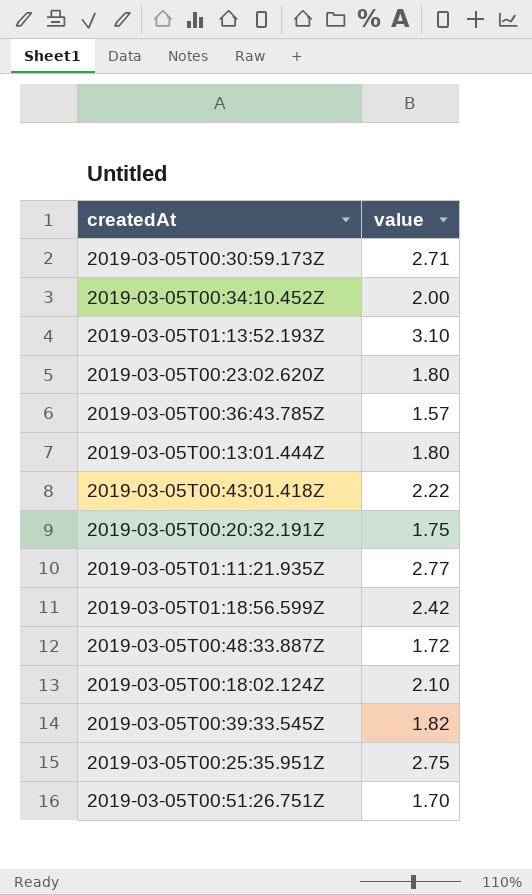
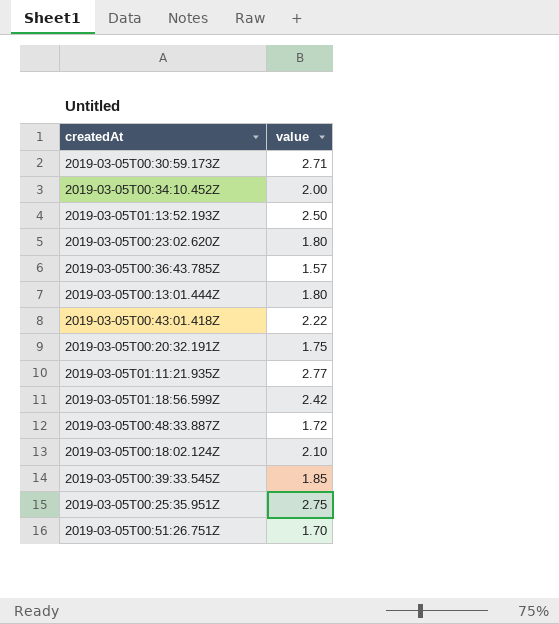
2019-03-05T01:13:52.193Z | value: 3.10 -> 2.50
2019-03-05T00:39:33.545Z | value: 1.82 -> 1.85

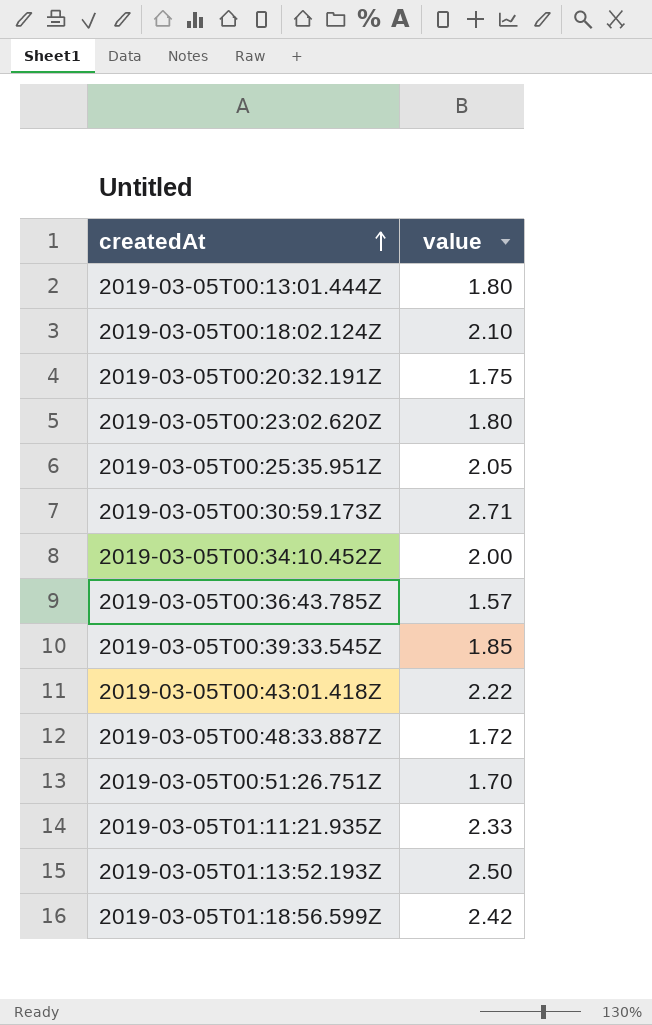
row order: none -> createdAt ascending
2019-03-05T00:25:35.951Z | value: 2.75 -> 2.05
2019-03-05T01:11:21.935Z | value: 2.77 -> 2.33

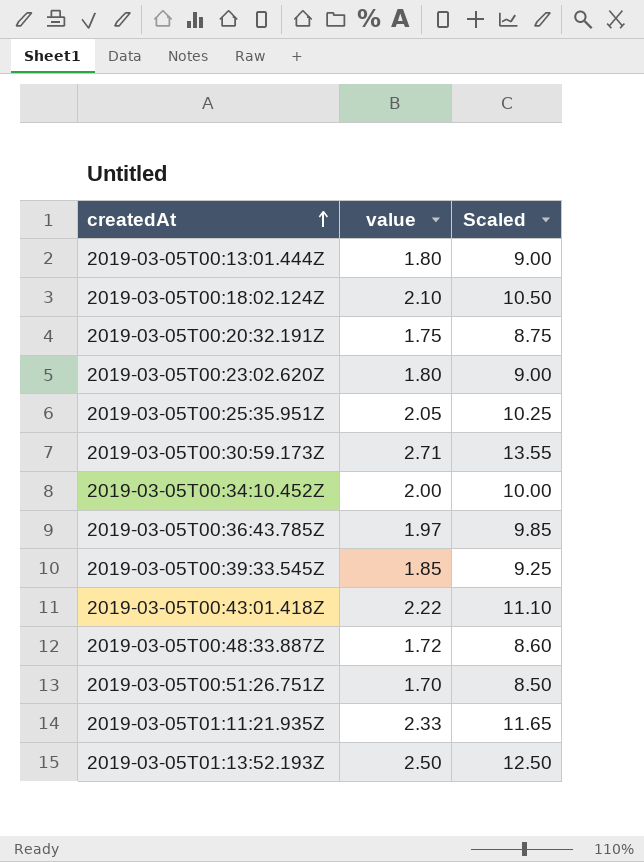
column Scaled | formula: none -> [value] * 5
row 2019-03-05T01:18:56.599Z: 2.42 -> none
2019-03-05T00:36:43.785Z | value: 1.57 -> 1.97

